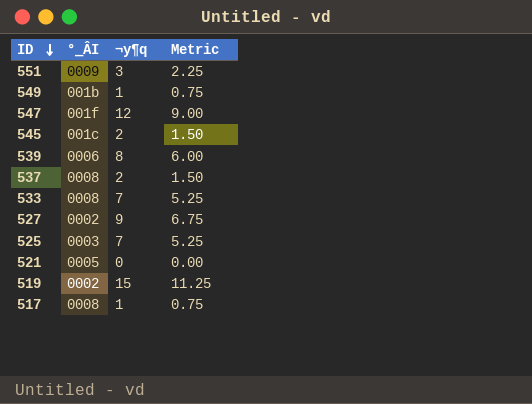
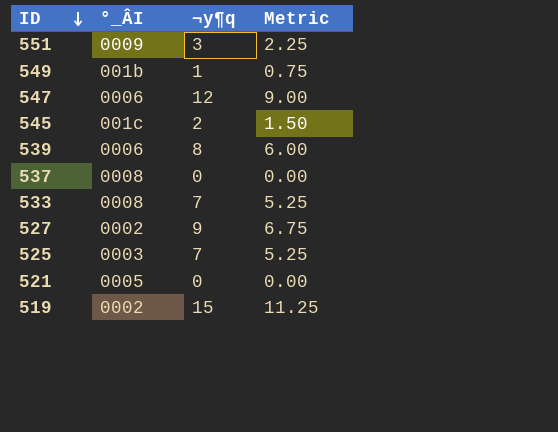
row 517: 0008 | 1 | 0.75 -> none
547 | °_ÂI: 001f -> 0006
537 | ¬y¶q: 2 -> 0
537 | Metric: 1.50 -> 0.00

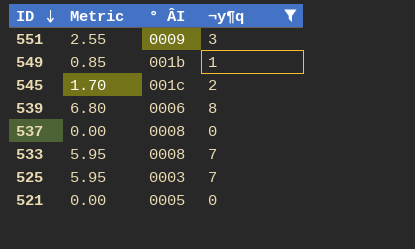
filter: none -> ¬y¶q <= 8
column Metric | formula: [¬y¶q] * 0.75 -> [¬y¶q] * 0.85
column Metric | position: 4 -> 2
column name: °_ÂI -> ° ÂI

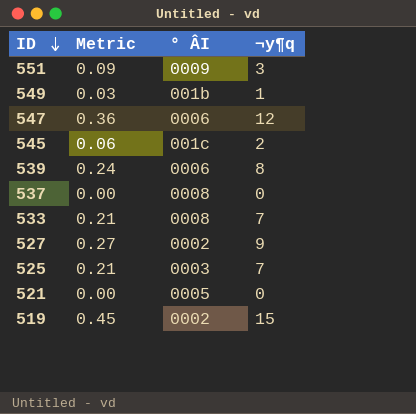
filter: ¬y¶q <= 8 -> none
column Metric | formula: [¬y¶q] * 0.85 -> [¬y¶q] * 0.03

